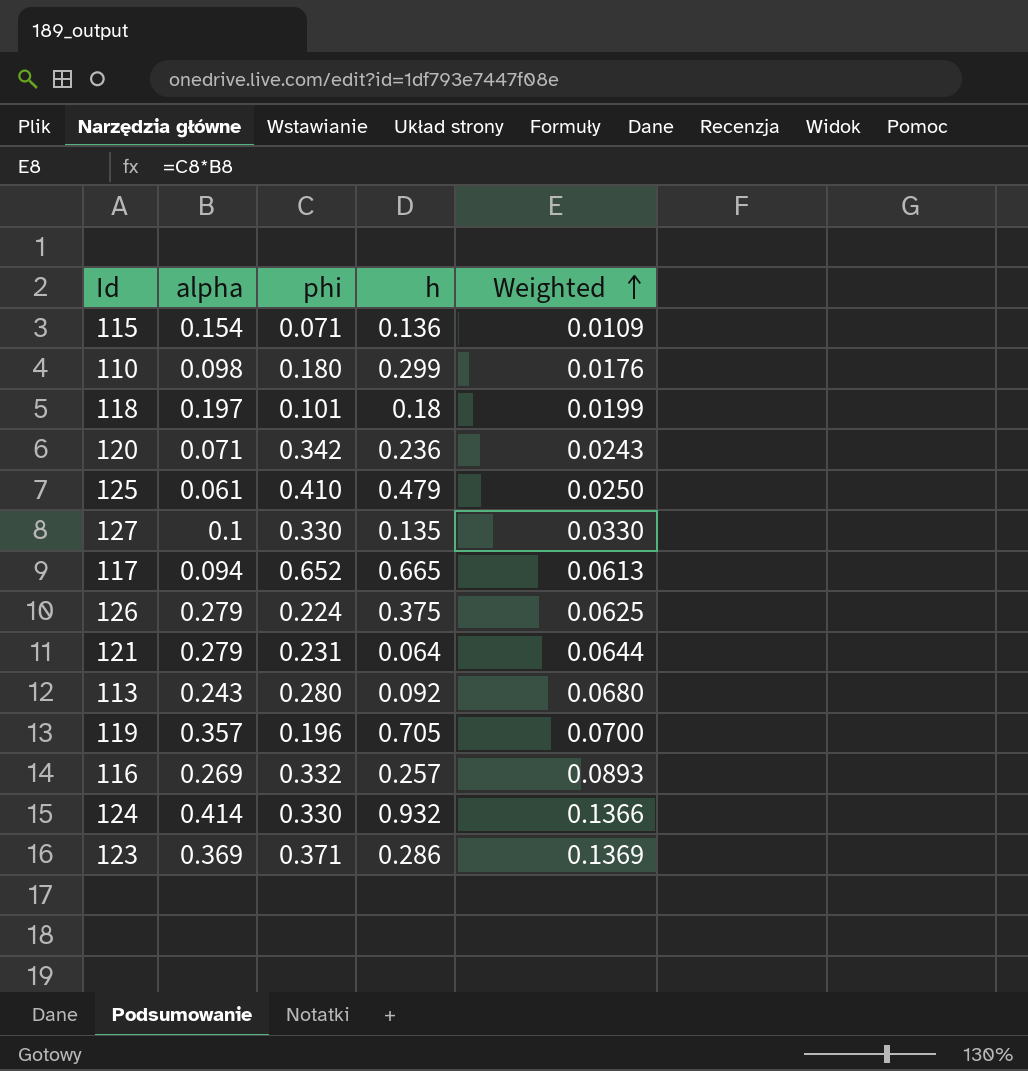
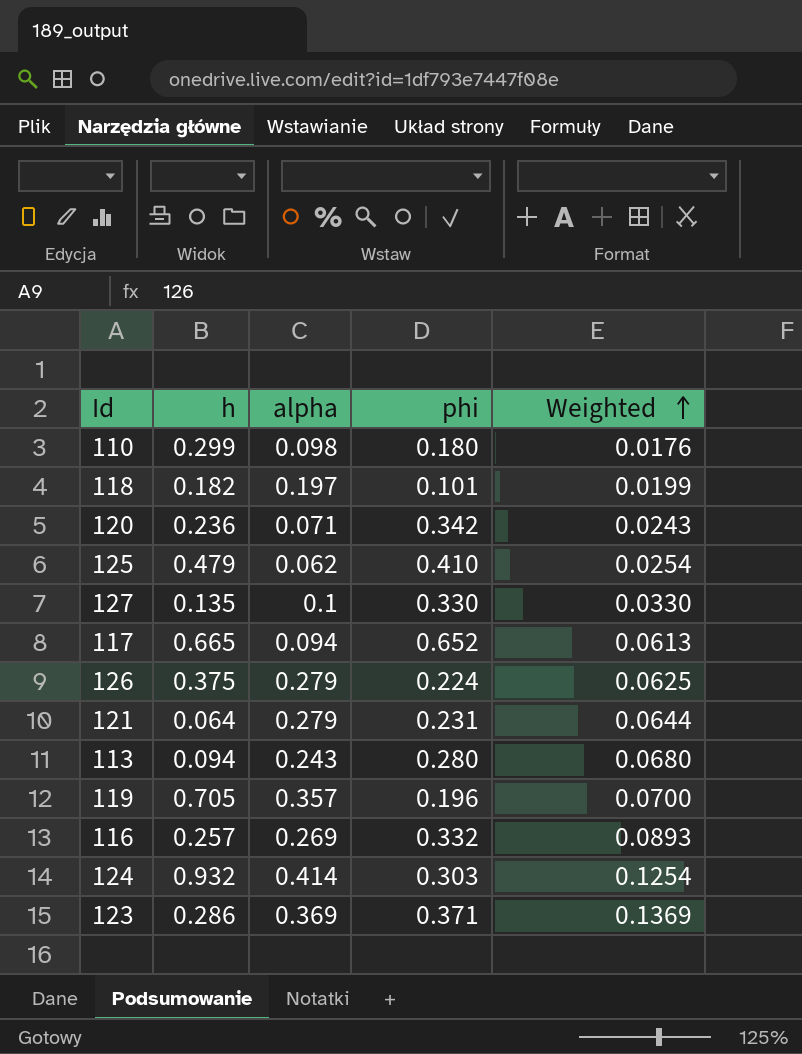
column h | position: 4 -> 2
row 115: 0.154 | 0.071 | 0.136 | 0.0109 -> none
118 | h: 0.18 -> 0.182
125 | alpha: 0.061 -> 0.062
125 | Weighted: 0.0250 -> 0.0254
113 | h: 0.092 -> 0.094
124 | phi: 0.330 -> 0.303
124 | Weighted: 0.1366 -> 0.1254

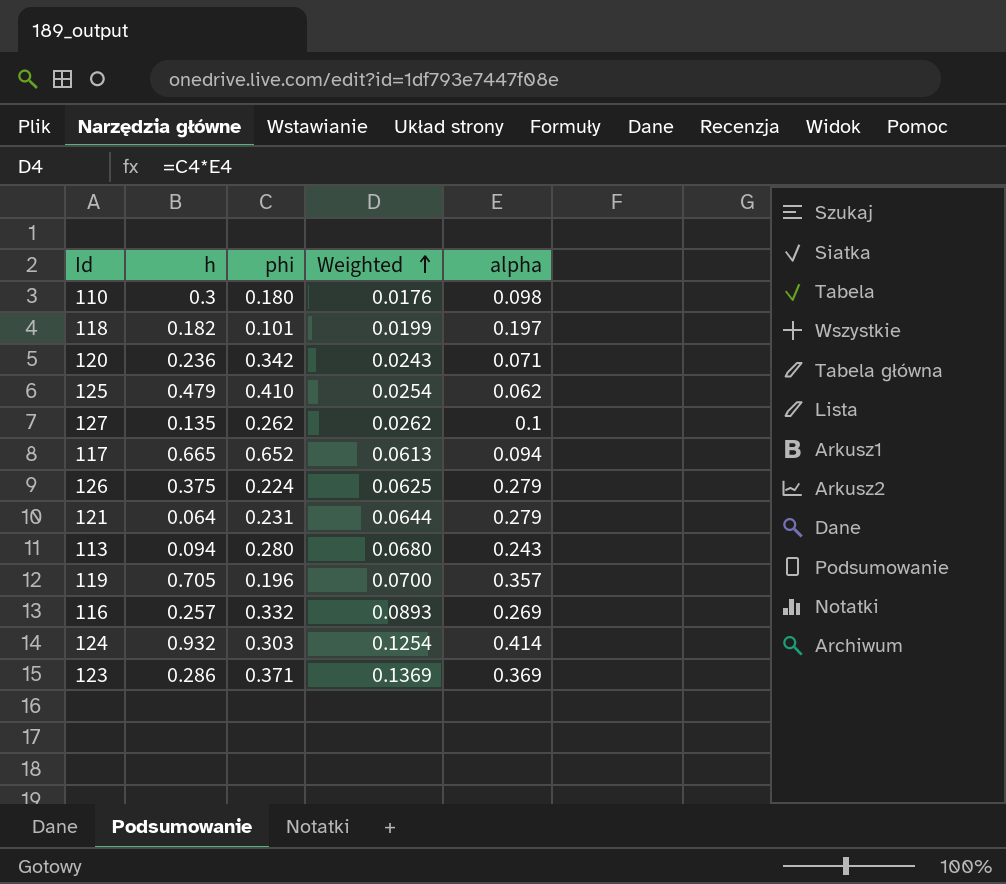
column alpha | position: 3 -> 5
110 | h: 0.299 -> 0.3
127 | phi: 0.330 -> 0.262
127 | Weighted: 0.0330 -> 0.0262

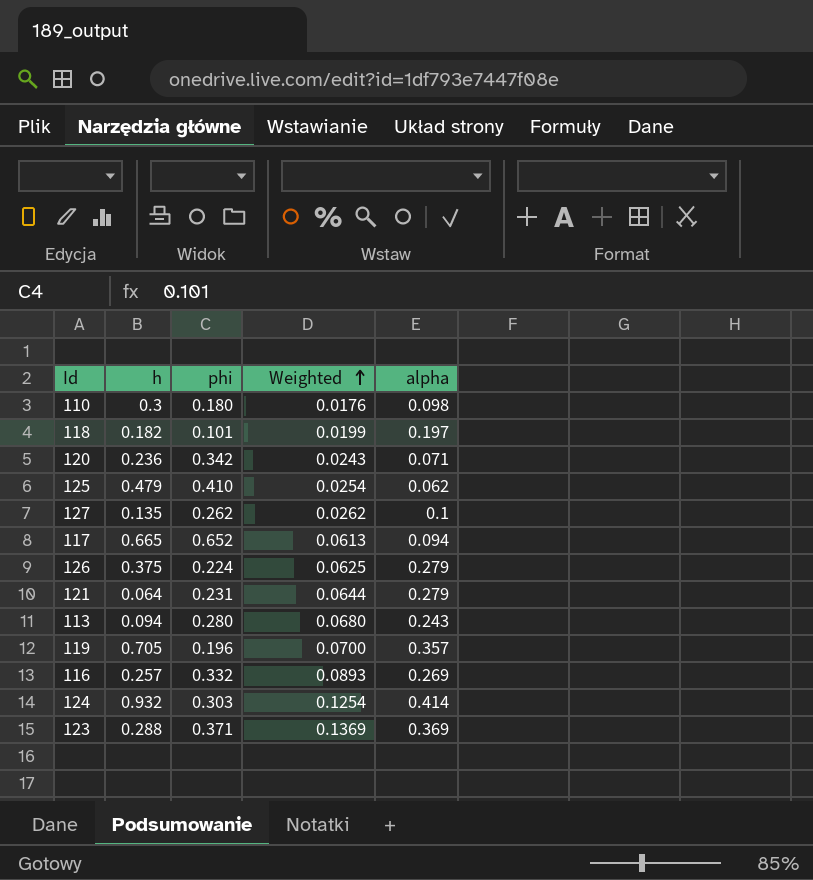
123 | h: 0.286 -> 0.288

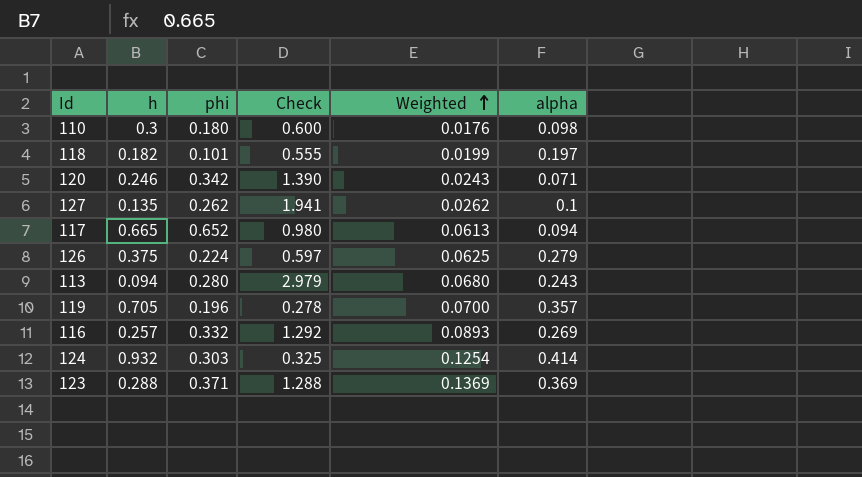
column Check | formula: none -> [phi] / [h]
row 125: 0.479 | 0.410 | 0.0254 | 0.062 -> none
row 121: 0.064 | 0.231 | 0.0644 | 0.279 -> none
120 | h: 0.236 -> 0.246

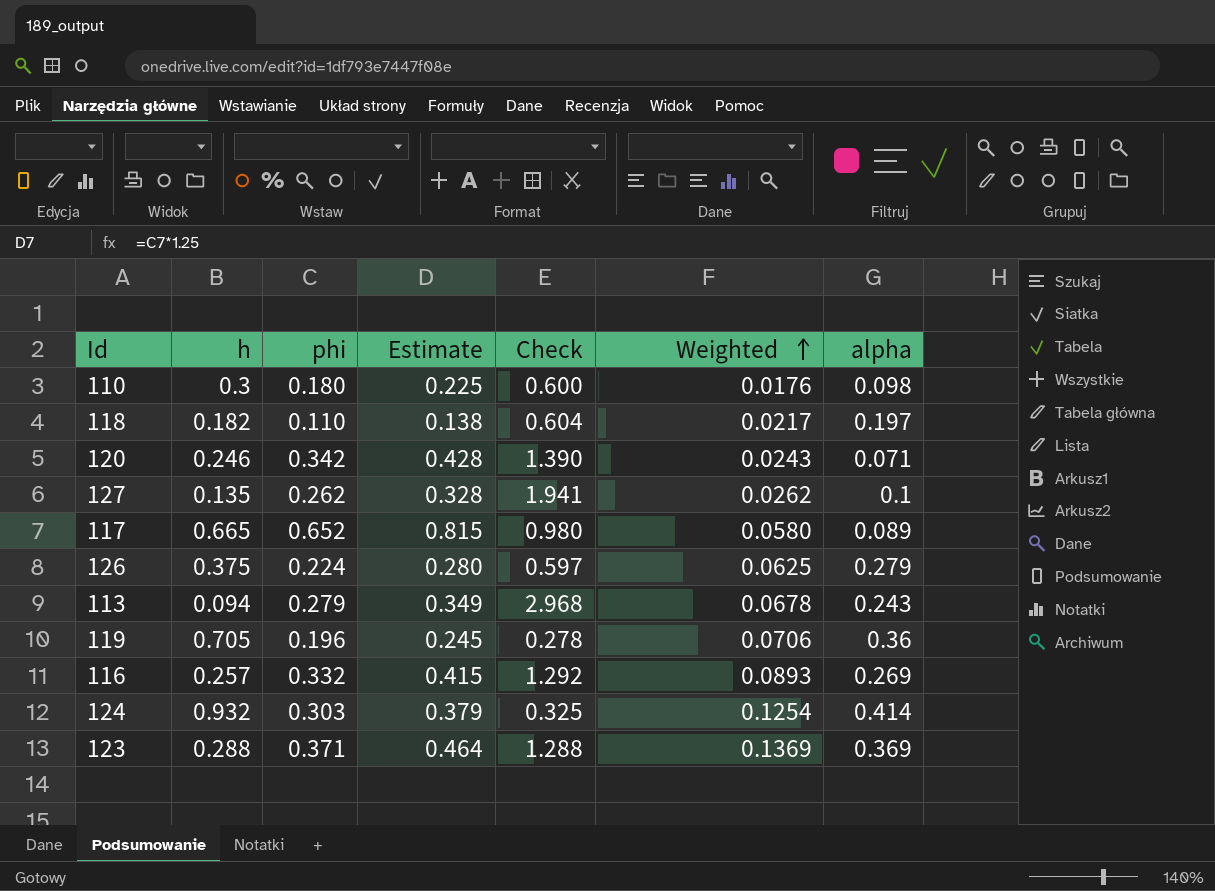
column Estimate | formula: none -> [phi] * 1.25
118 | phi: 0.101 -> 0.110
118 | Check: 0.555 -> 0.604
118 | Weighted: 0.0199 -> 0.0217
117 | Weighted: 0.0613 -> 0.0580
117 | alpha: 0.094 -> 0.089
113 | phi: 0.280 -> 0.279
113 | Check: 2.979 -> 2.968
113 | Weighted: 0.0680 -> 0.0678
119 | Weighted: 0.0700 -> 0.0706
119 | alpha: 0.357 -> 0.36

